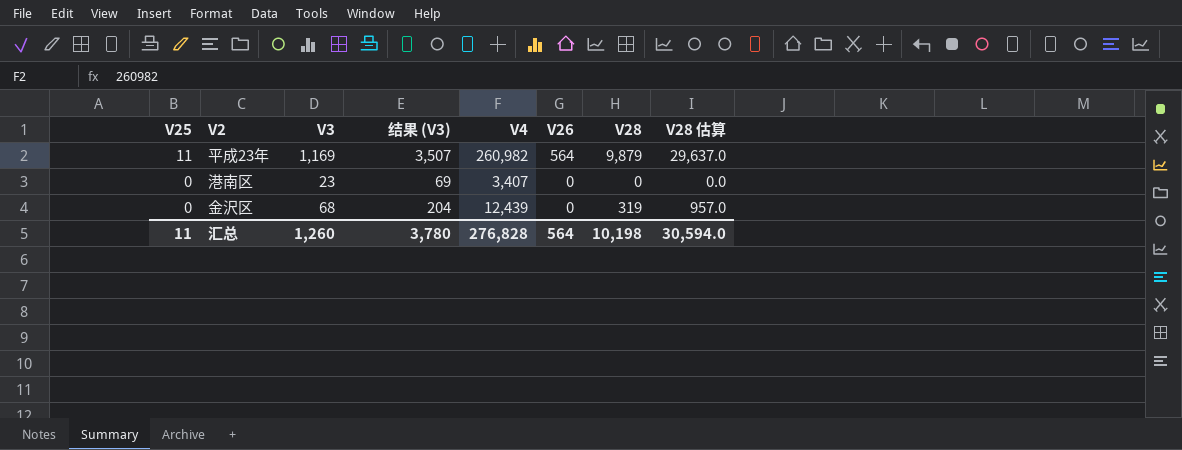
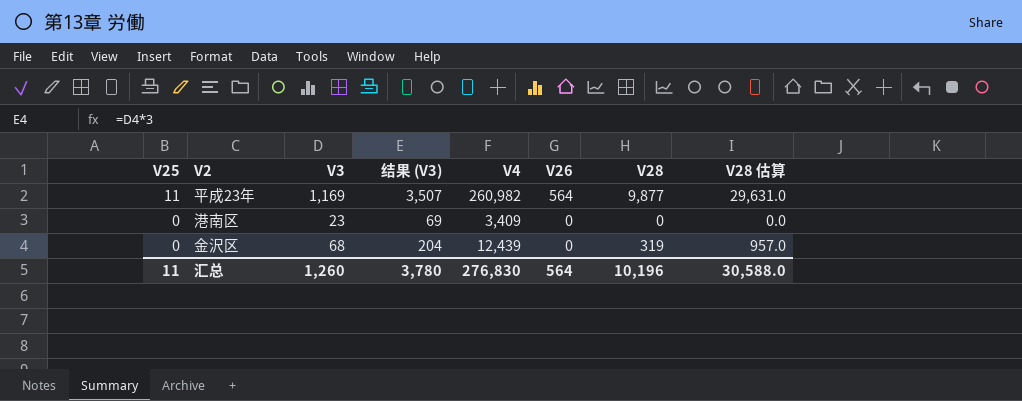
平成23年 | V28: 9,879 -> 9,877
平成23年 | V28 估算: 29,637.0 -> 29,631.0
港南区 | V4: 3,407 -> 3,409
汇总 | V4: 276,828 -> 276,830
汇总 | V28: 10,198 -> 10,196
汇总 | V28 估算: 30,594.0 -> 30,588.0

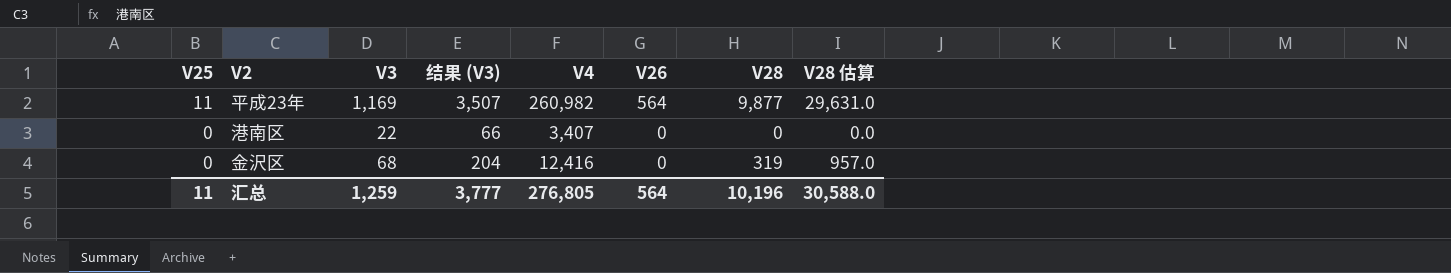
港南区 | V3: 23 -> 22
港南区 | 结果 (V3): 69 -> 66
港南区 | V4: 3,409 -> 3,407
金沢区 | V4: 12,439 -> 12,416
汇总 | V3: 1,260 -> 1,259
汇总 | 结果 (V3): 3,780 -> 3,777
汇总 | V4: 276,830 -> 276,805

